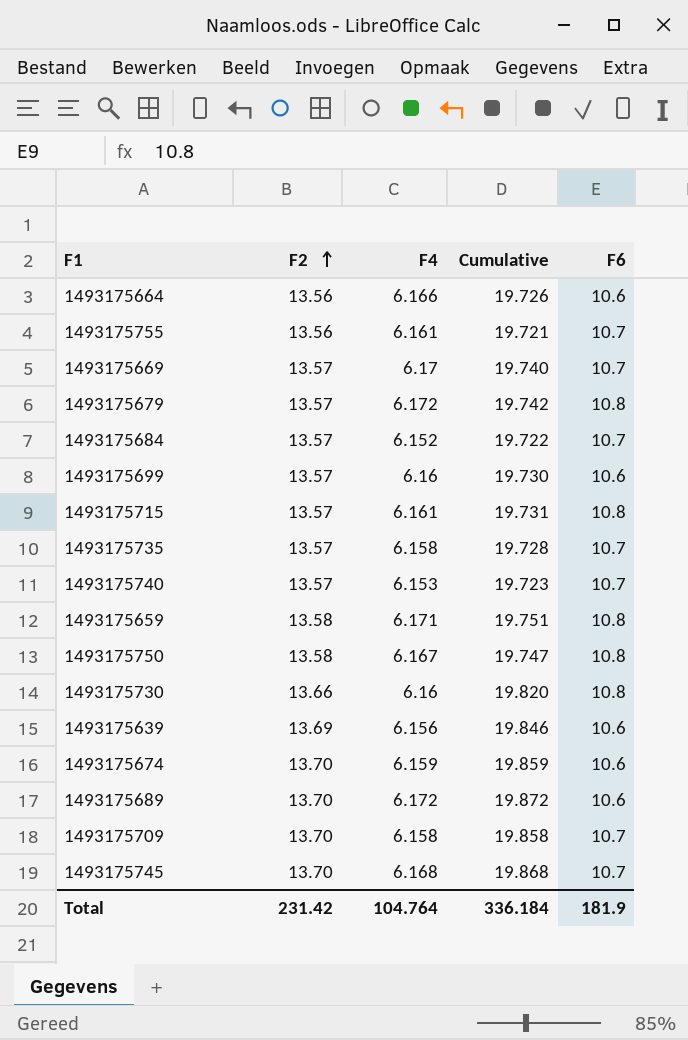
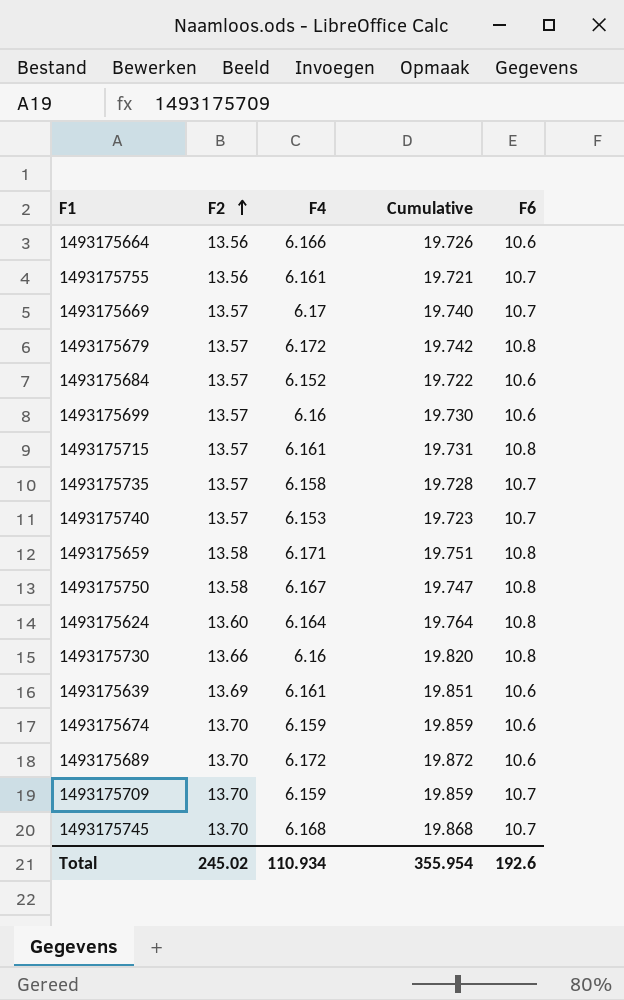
1493175684 | F6: 10.7 -> 10.6
row 1493175624: none -> 13.60 | 6.164 | 19.764 | 10.8
1493175639 | F4: 6.156 -> 6.161
1493175639 | Cumulative: 19.846 -> 19.851
1493175709 | F4: 6.158 -> 6.159
1493175709 | Cumulative: 19.858 -> 19.859
Total | F2: 231.42 -> 245.02
Total | F4: 104.764 -> 110.934
Total | Cumulative: 336.184 -> 355.954
Total | F6: 181.9 -> 192.6

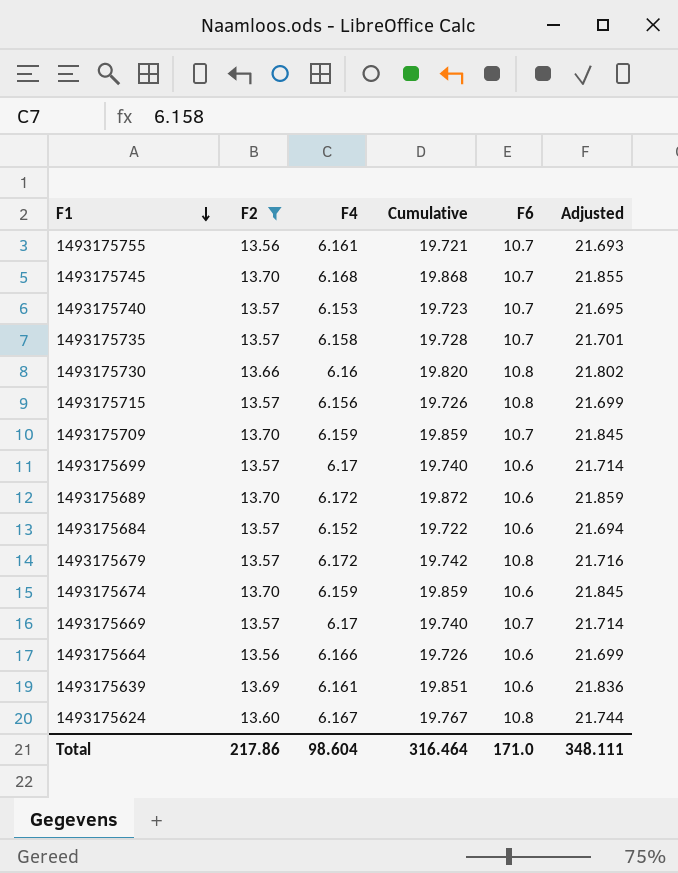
filter: none -> F2 != 13.58
row order: F2 ascending -> F1 descending
column Adjusted | formula: none -> [Cumulative] * 1.1
1493175715 | F4: 6.161 -> 6.156
1493175715 | Cumulative: 19.731 -> 19.726
1493175699 | F4: 6.16 -> 6.17
1493175699 | Cumulative: 19.730 -> 19.740
1493175624 | F4: 6.164 -> 6.167
1493175624 | Cumulative: 19.764 -> 19.767
Total | F2: 245.02 -> 217.86
Total | F4: 110.934 -> 98.604
Total | Cumulative: 355.954 -> 316.464
Total | F6: 192.6 -> 171.0

